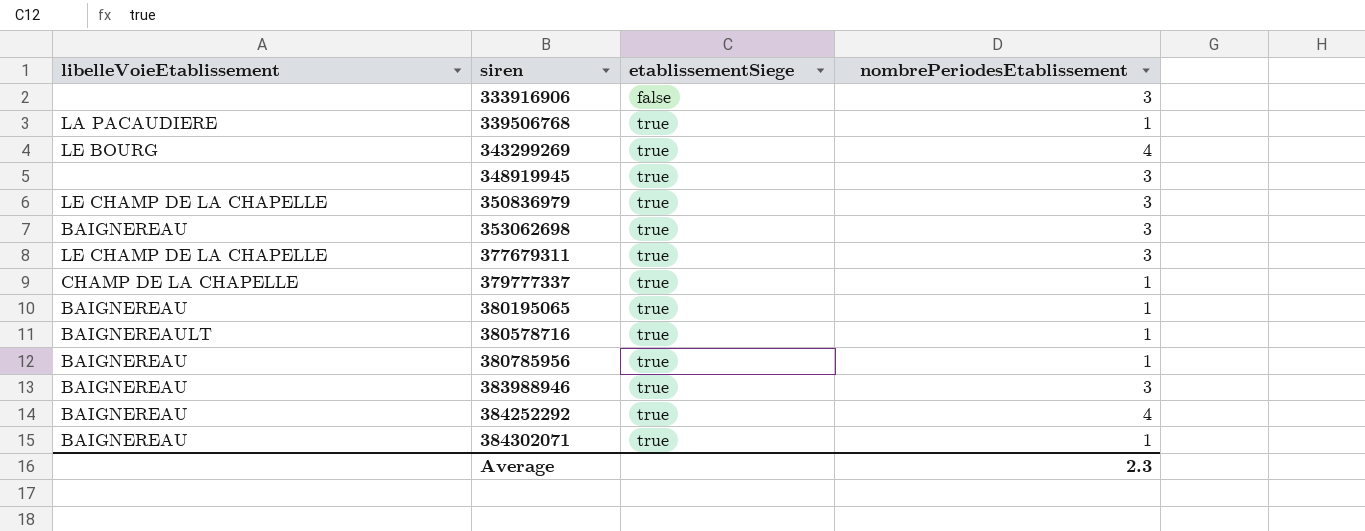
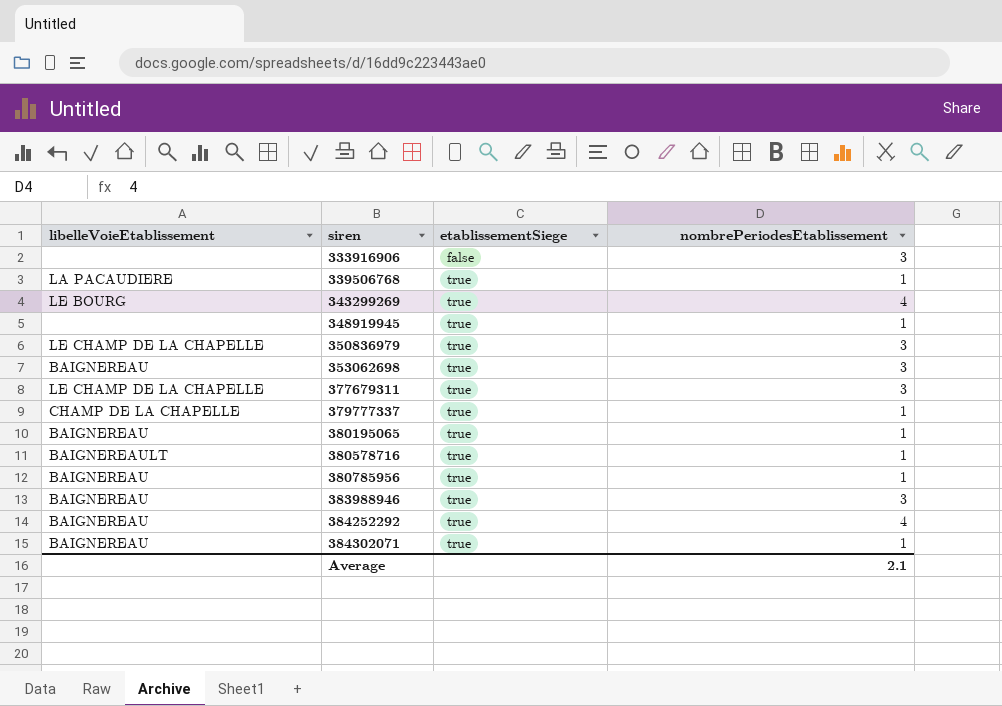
348919945 | nombrePeriodesEtablissement: 3 -> 1
Average | nombrePeriodesEtablissement: 2.3 -> 2.1

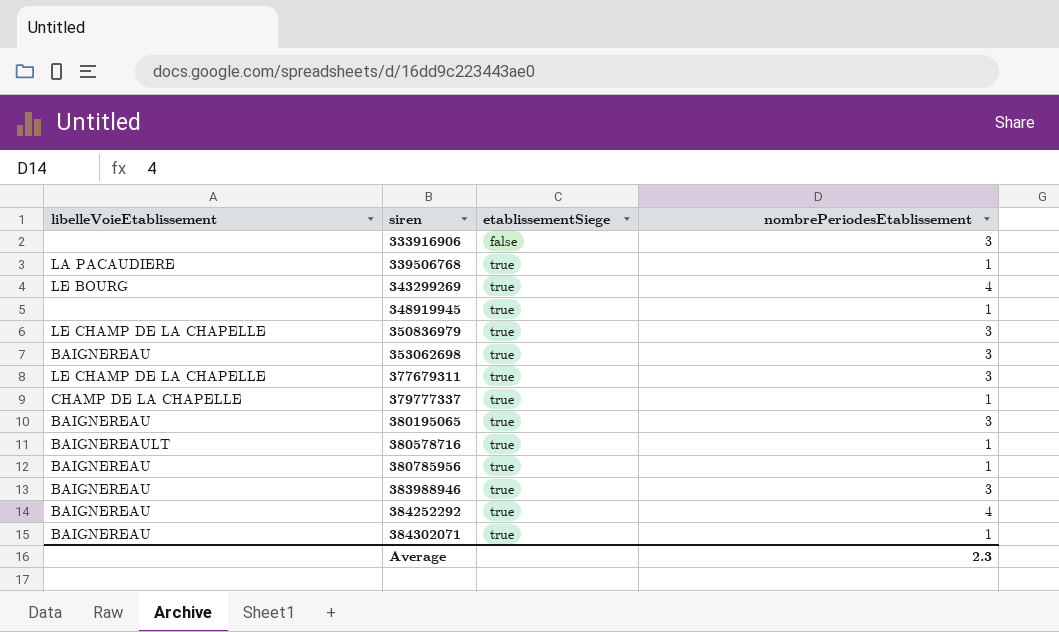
380195065 | nombrePeriodesEtablissement: 1 -> 3
Average | nombrePeriodesEtablissement: 2.1 -> 2.3

